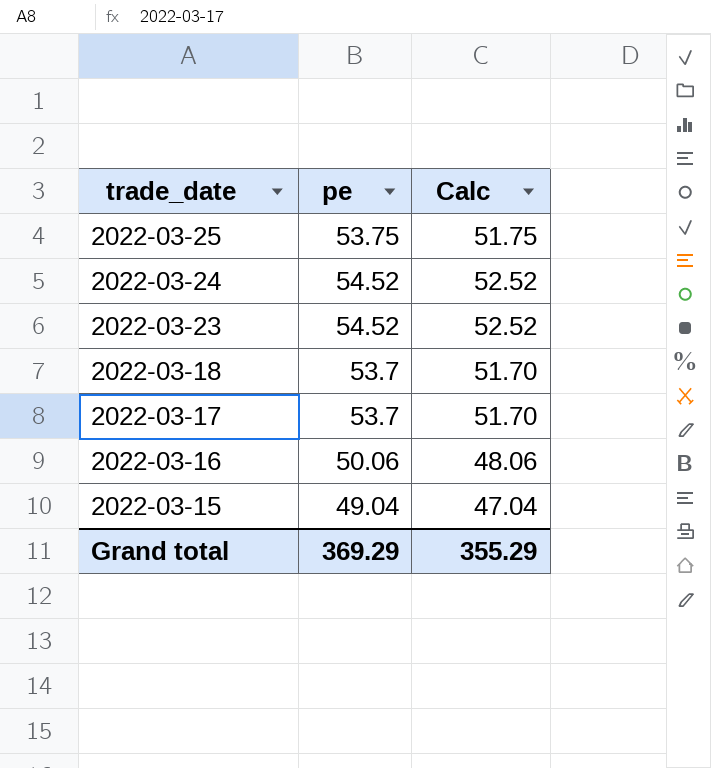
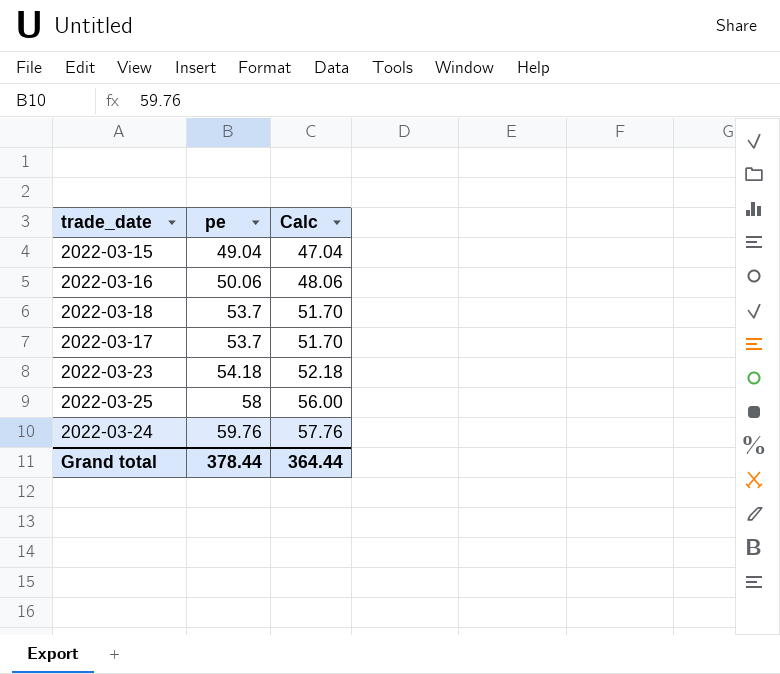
row order: trade_date descending -> pe ascending
2022-03-23 | pe: 54.52 -> 54.18
2022-03-23 | Calc: 52.52 -> 52.18
2022-03-25 | pe: 53.75 -> 58
2022-03-25 | Calc: 51.75 -> 56.00
2022-03-24 | pe: 54.52 -> 59.76
2022-03-24 | Calc: 52.52 -> 57.76
Grand total | pe: 369.29 -> 378.44
Grand total | Calc: 355.29 -> 364.44

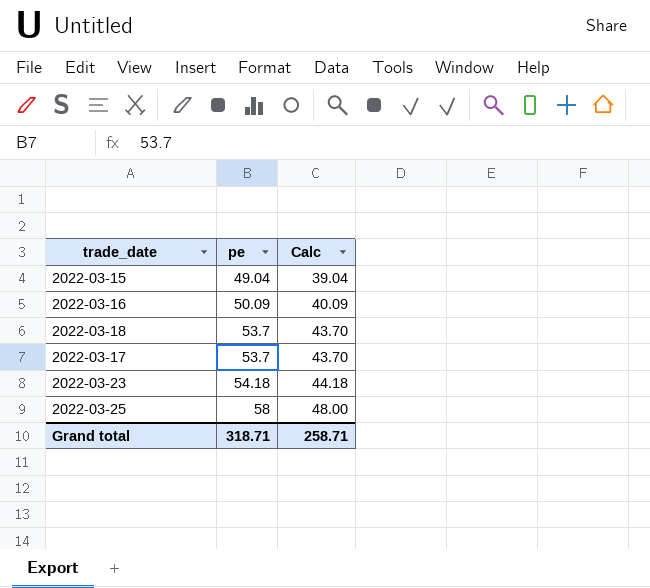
column Calc | formula: [pe] - 2 -> [pe] - 10
row 2022-03-24: 59.76 | 57.76 -> none
2022-03-16 | pe: 50.06 -> 50.09
Grand total | pe: 378.44 -> 318.71
Grand total | Calc: 364.44 -> 258.71

